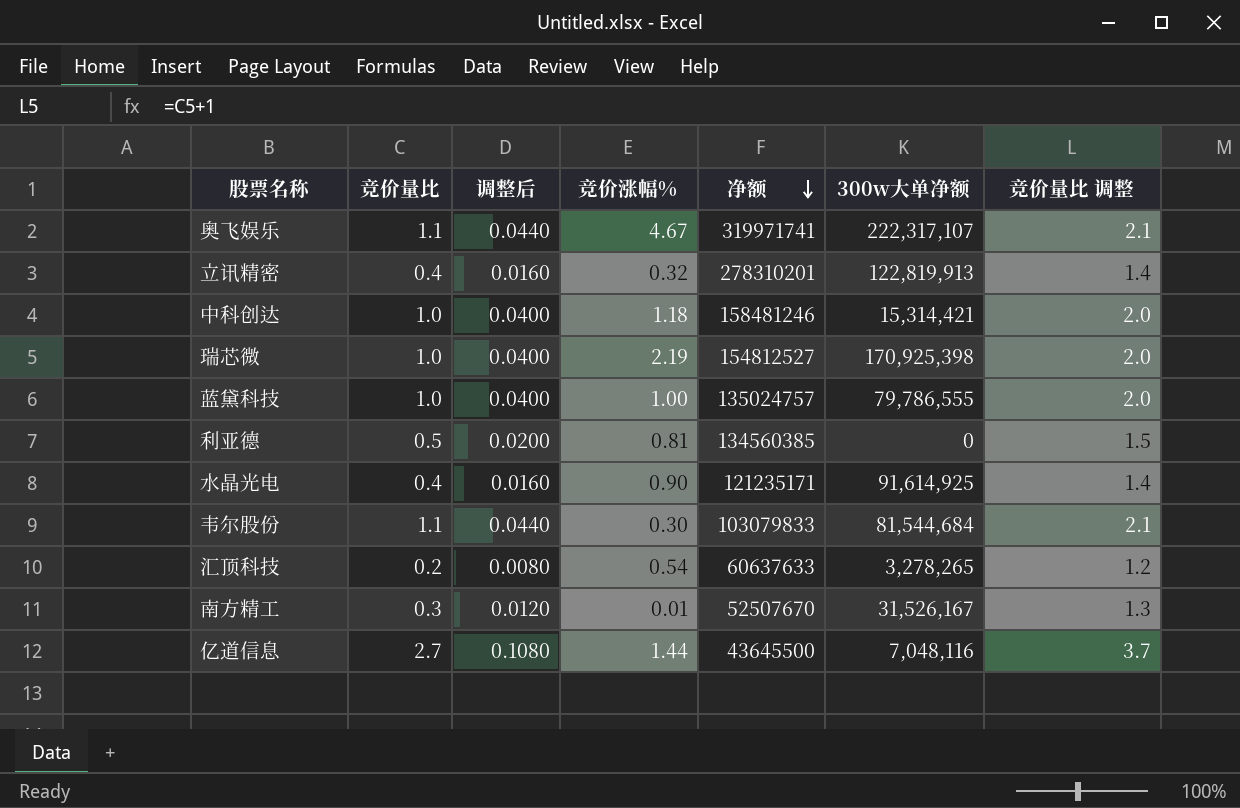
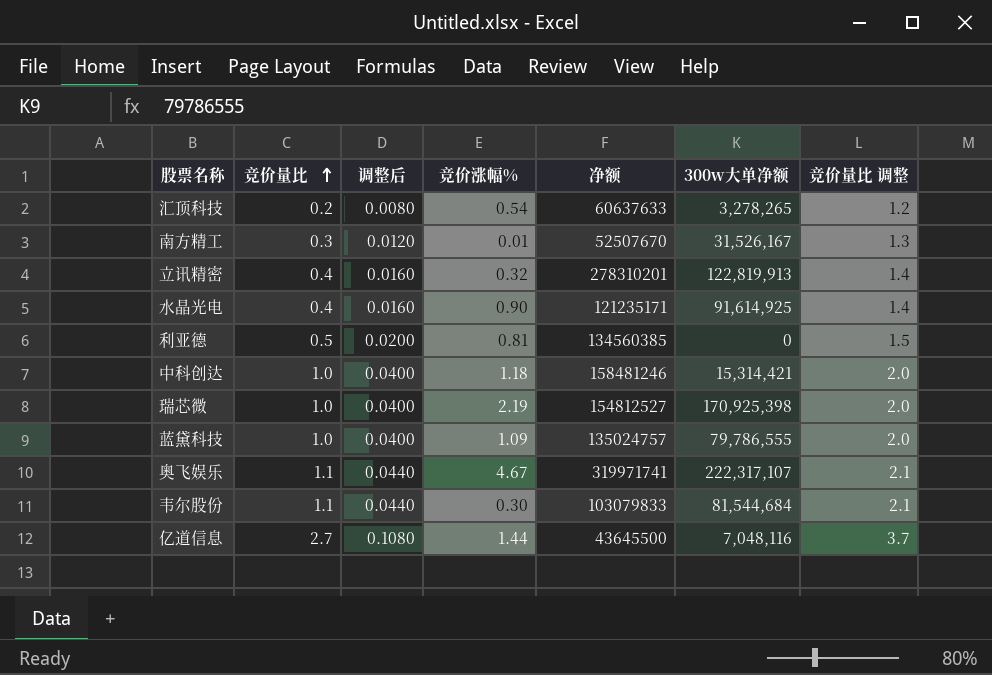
row order: 净额 descending -> 竞价量比 ascending
蓝黛科技 | 竞价涨幅%: 1.00 -> 1.09

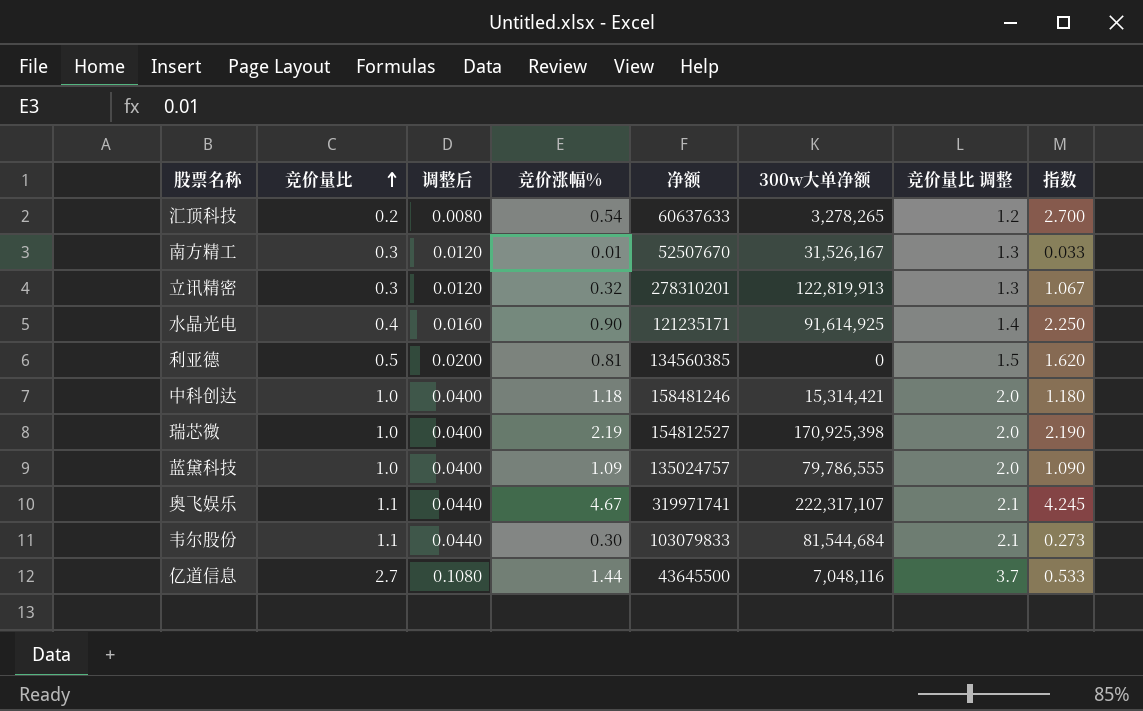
column 指数 | formula: none -> [竞价涨幅%] / [竞价量比]
立讯精密 | 竞价量比: 0.4 -> 0.3
立讯精密 | 调整后: 0.0160 -> 0.0120
立讯精密 | 竞价量比 调整: 1.4 -> 1.3

